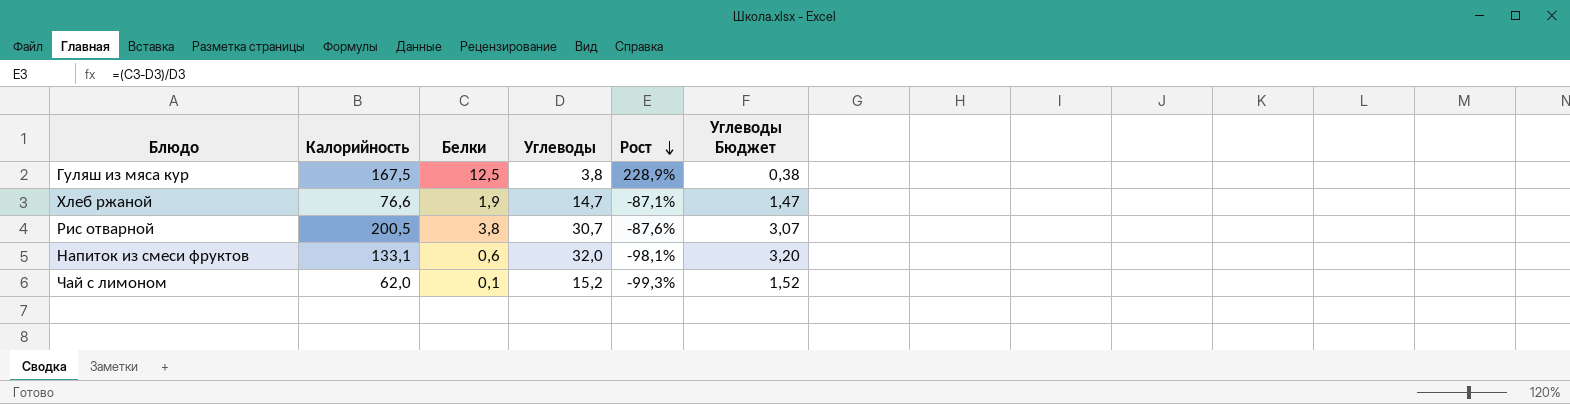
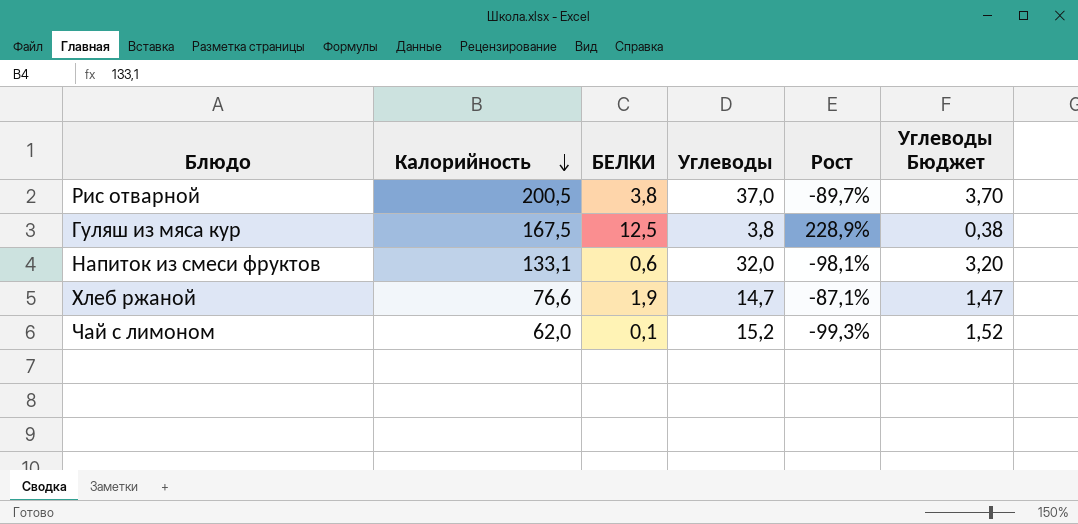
row order: Рост descending -> Калорийность descending
column name: Белки -> БЕЛКИ
Рис отварной | Углеводы: 30,7 -> 37,0
Рис отварной | Рост: -87,6% -> -89,7%
Рис отварной | Углеводы Бюджет: 3,07 -> 3,70

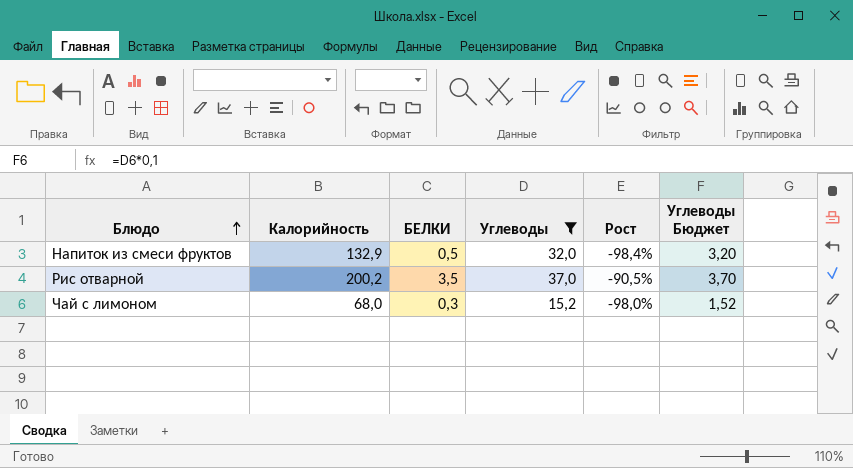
filter: none -> Углеводы >= 15,2
row order: Калорийность descending -> Блюдо ascending
Напиток из смеси фруктов | Калорийность: 133,1 -> 132,9
Напиток из смеси фруктов | БЕЛКИ: 0,6 -> 0,5
Напиток из смеси фруктов | Рост: -98,1% -> -98,4%
Рис отварной | Калорийность: 200,5 -> 200,2
Рис отварной | БЕЛКИ: 3,8 -> 3,5
Рис отварной | Рост: -89,7% -> -90,5%
Чай с лимоном | Калорийность: 62,0 -> 68,0
Чай с лимоном | БЕЛКИ: 0,1 -> 0,3
Чай с лимоном | Рост: -99,3% -> -98,0%

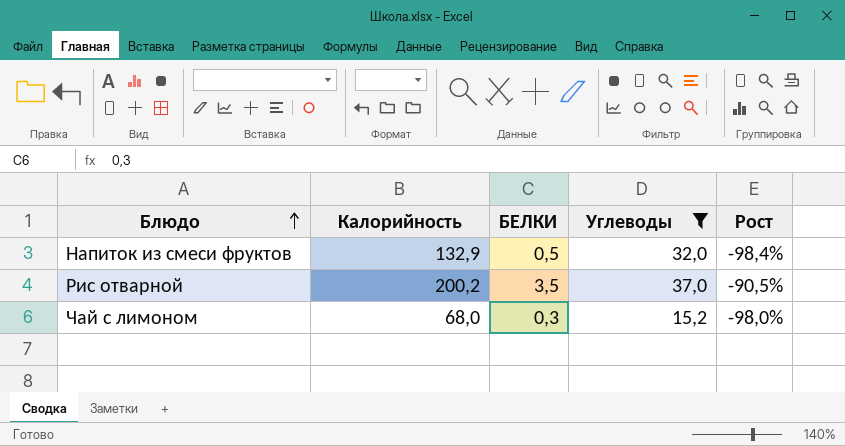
column Углеводы Бюджет | formula: [Углеводы] * 0,1 -> none

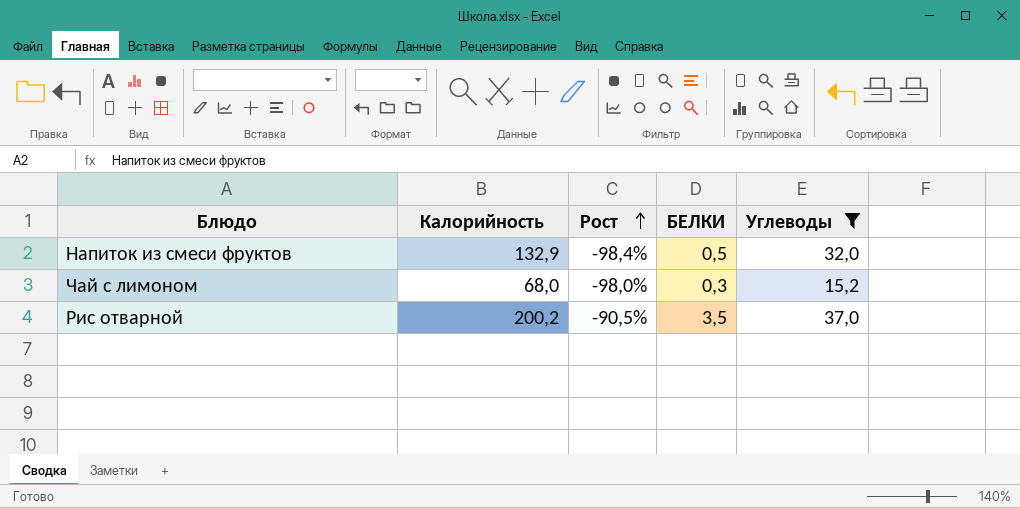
row order: Блюдо ascending -> Рост ascending
column Рост | position: 5 -> 3

